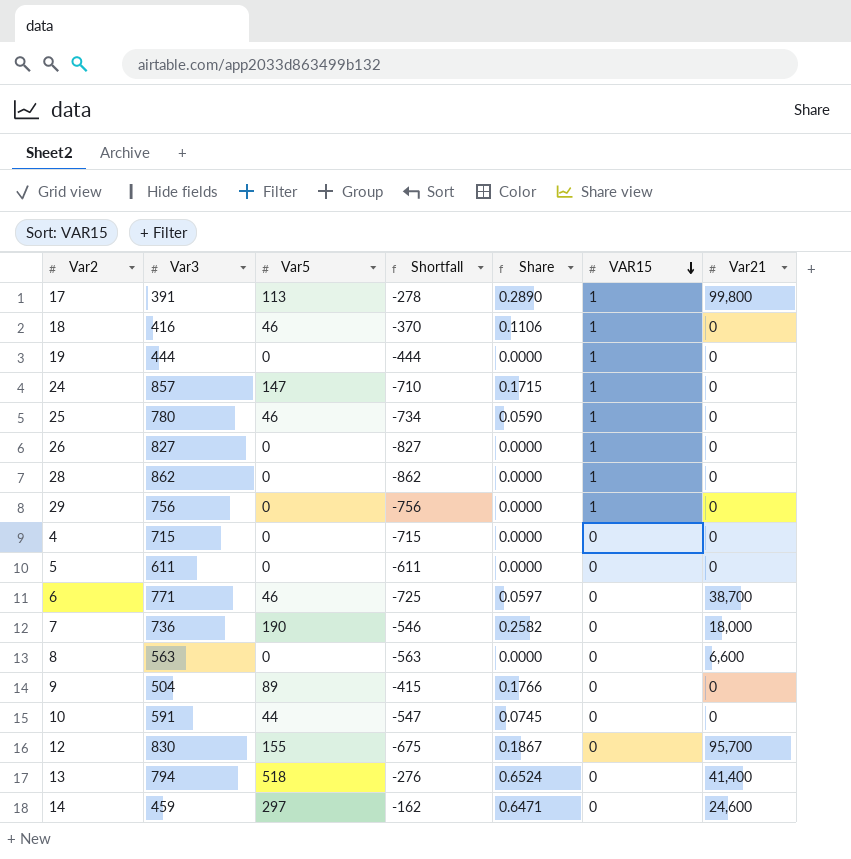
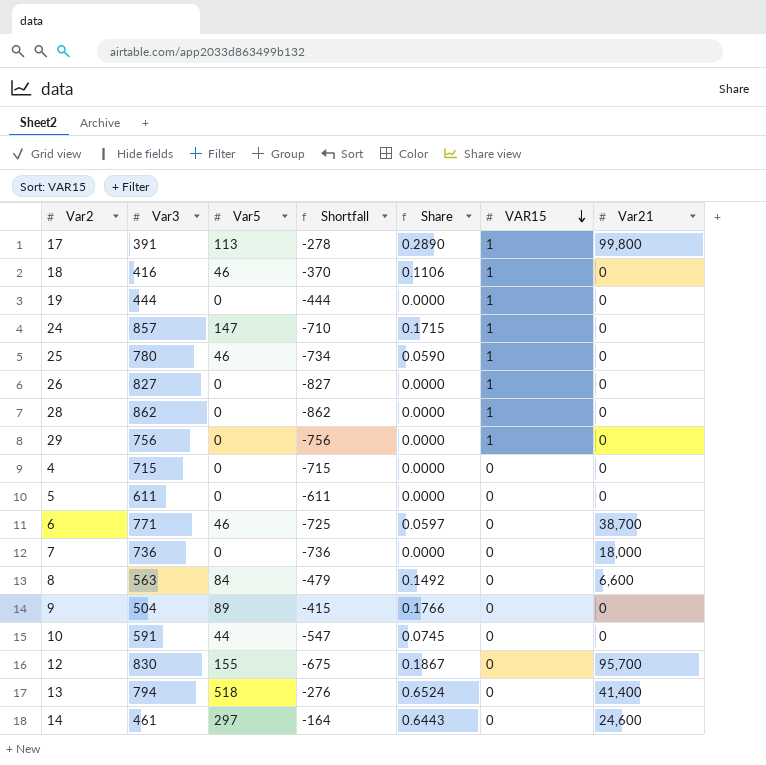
7 | Var5: 190 -> 0
7 | Shortfall: -546 -> -736
7 | Share: 0.2582 -> 0.0000
8 | Var5: 0 -> 84
8 | Shortfall: -563 -> -479
8 | Share: 0.0000 -> 0.1492
14 | Var3: 459 -> 461
14 | Shortfall: -162 -> -164
14 | Share: 0.6471 -> 0.6443

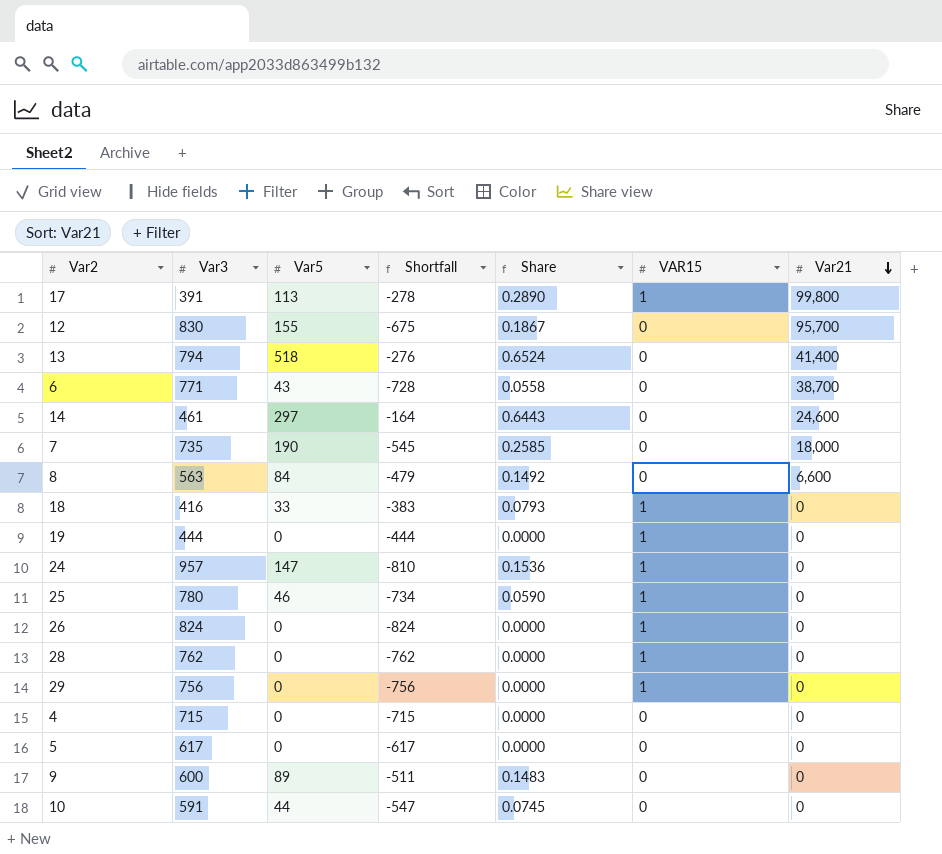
row order: VAR15 descending -> Var21 descending
6 | Var5: 46 -> 43
6 | Shortfall: -725 -> -728
6 | Share: 0.0597 -> 0.0558
7 | Var3: 736 -> 735
7 | Var5: 0 -> 190
7 | Shortfall: -736 -> -545
7 | Share: 0.0000 -> 0.2585
18 | Var5: 46 -> 33
18 | Shortfall: -370 -> -383
18 | Share: 0.1106 -> 0.0793
24 | Var3: 857 -> 957
24 | Shortfall: -710 -> -810
24 | Share: 0.1715 -> 0.1536
26 | Var3: 827 -> 824
26 | Shortfall: -827 -> -824
28 | Var3: 862 -> 762
28 | Shortfall: -862 -> -762
5 | Var3: 611 -> 617
5 | Shortfall: -611 -> -617
9 | Var3: 504 -> 600
9 | Shortfall: -415 -> -511
9 | Share: 0.1766 -> 0.1483

